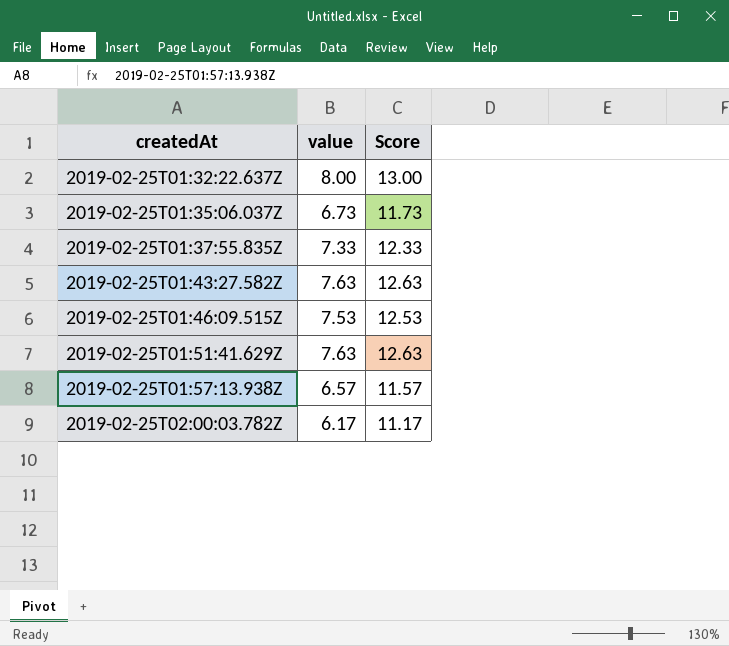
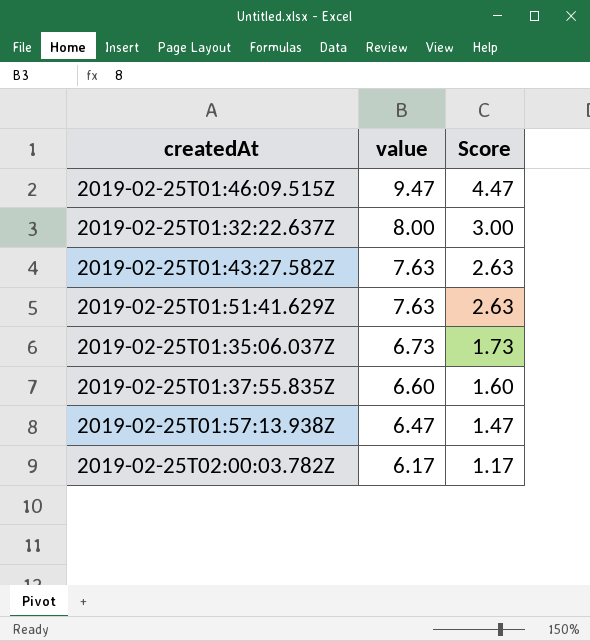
row order: createdAt ascending -> value descending
column Score | formula: [value] + 5 -> [value] - 5
2019-02-25T01:46:09.515Z | value: 7.53 -> 9.47
2019-02-25T01:37:55.835Z | value: 7.33 -> 6.60
2019-02-25T01:57:13.938Z | value: 6.57 -> 6.47

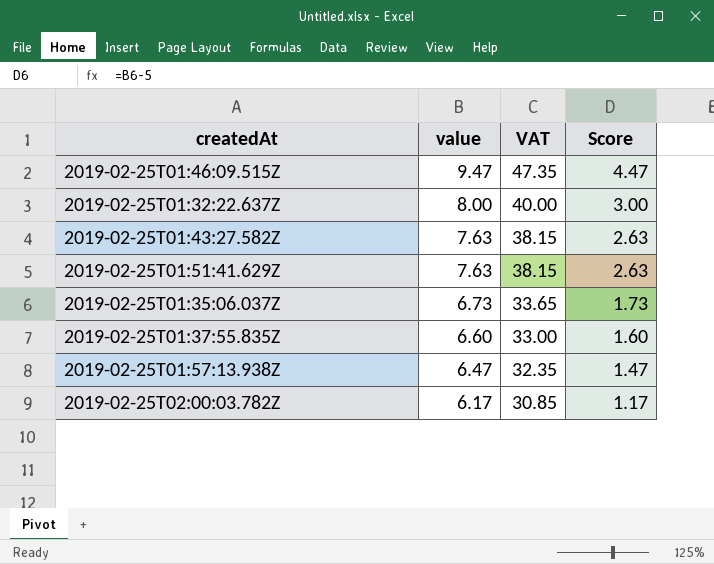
column VAT | formula: none -> [value] * 5

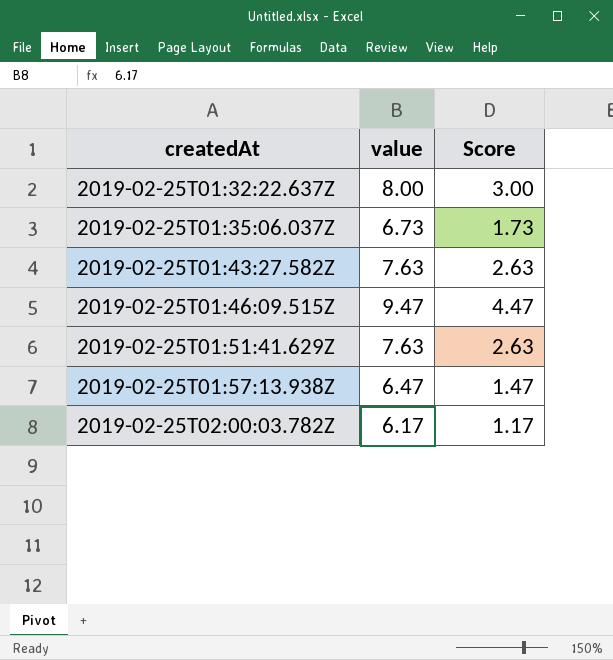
row order: value descending -> createdAt ascending
column VAT | formula: [value] * 5 -> none
row 2019-02-25T01:37:55.835Z: 6.60 | 33.00 | 1.60 -> none

